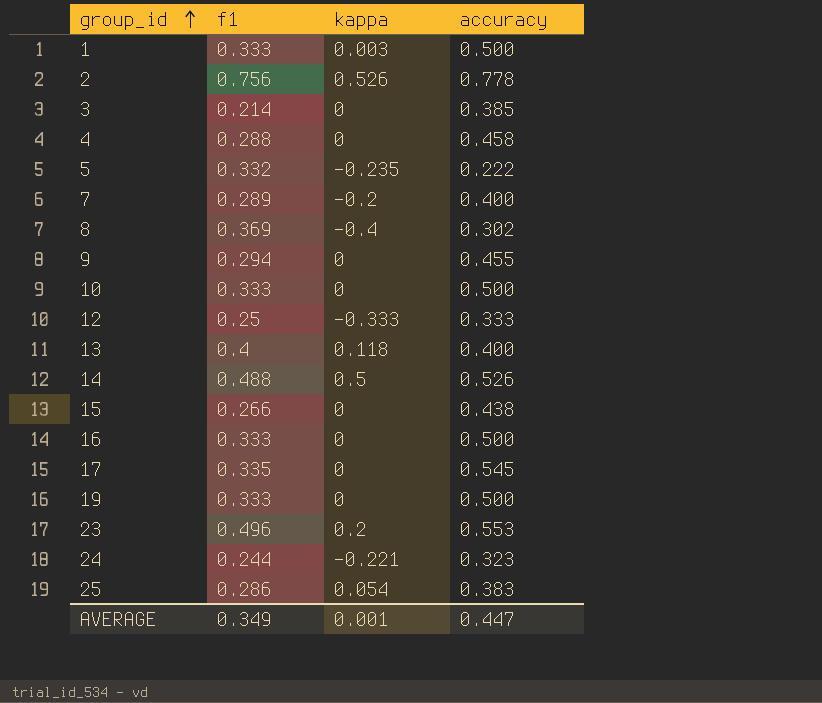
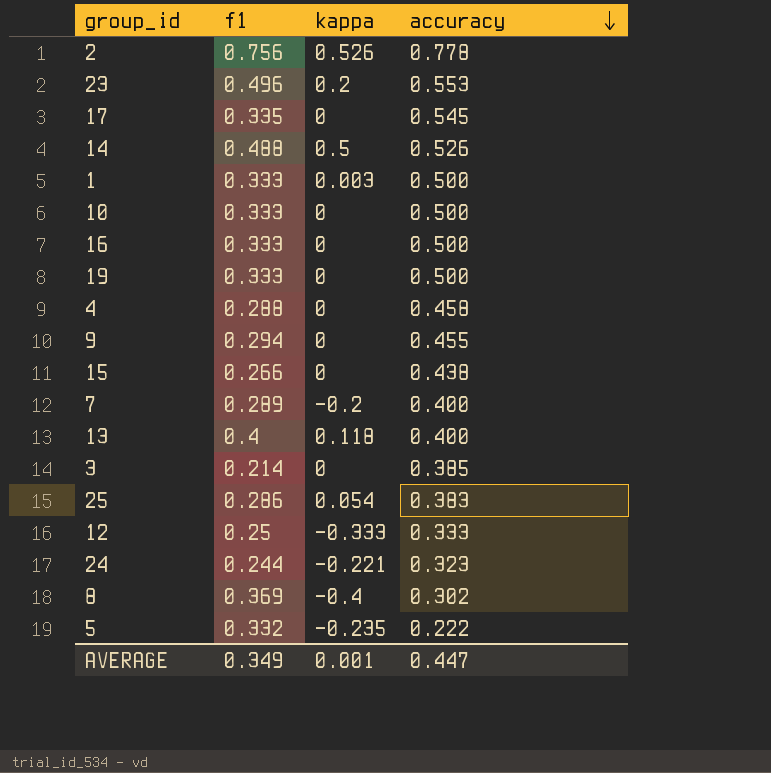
row order: group_id ascending -> accuracy descending

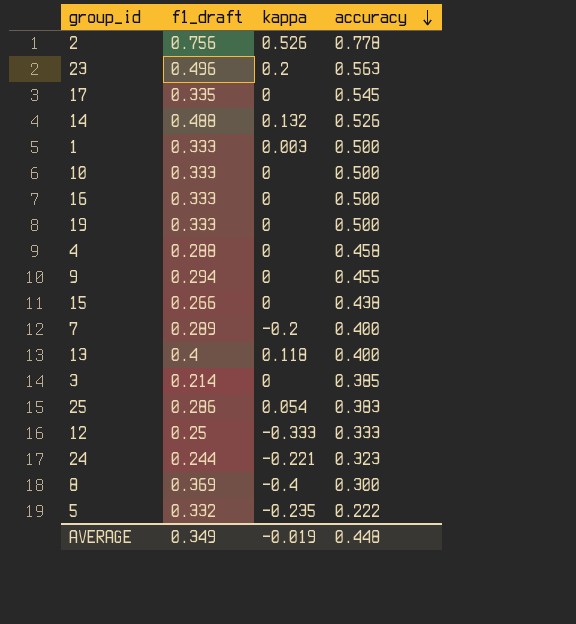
column name: f1 -> f1_draft
23 | accuracy: 0.553 -> 0.563
14 | kappa: 0.5 -> 0.132
8 | accuracy: 0.302 -> 0.300
AVERAGE | kappa: 0.001 -> -0.019
AVERAGE | accuracy: 0.447 -> 0.448

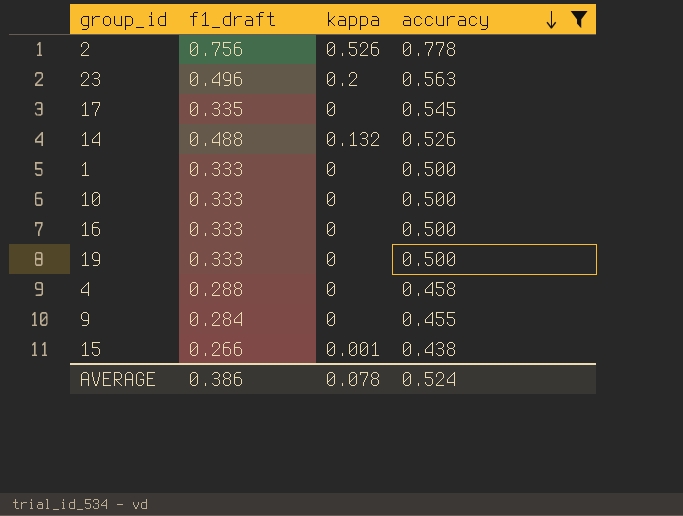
filter: none -> accuracy >= 0.438
1 | kappa: 0.003 -> 0
9 | f1_draft: 0.294 -> 0.284
15 | kappa: 0 -> 0.001
AVERAGE | f1_draft: 0.349 -> 0.386
AVERAGE | kappa: -0.019 -> 0.078
AVERAGE | accuracy: 0.448 -> 0.524

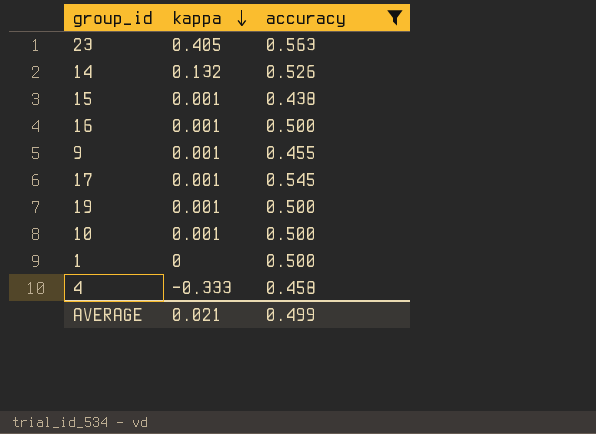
row order: accuracy descending -> kappa descending
column f1_draft | position: 2 -> none
row 2: 0.756 | 0.526 | 0.778 -> none
23 | kappa: 0.2 -> 0.405
16 | kappa: 0 -> 0.001
9 | kappa: 0 -> 0.001
17 | kappa: 0 -> 0.001
19 | kappa: 0 -> 0.001
10 | kappa: 0 -> 0.001
4 | kappa: 0 -> -0.333
AVERAGE | kappa: 0.078 -> 0.021
AVERAGE | accuracy: 0.524 -> 0.499

